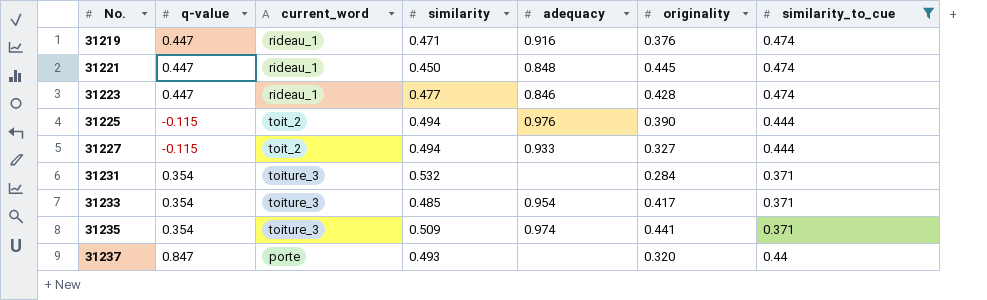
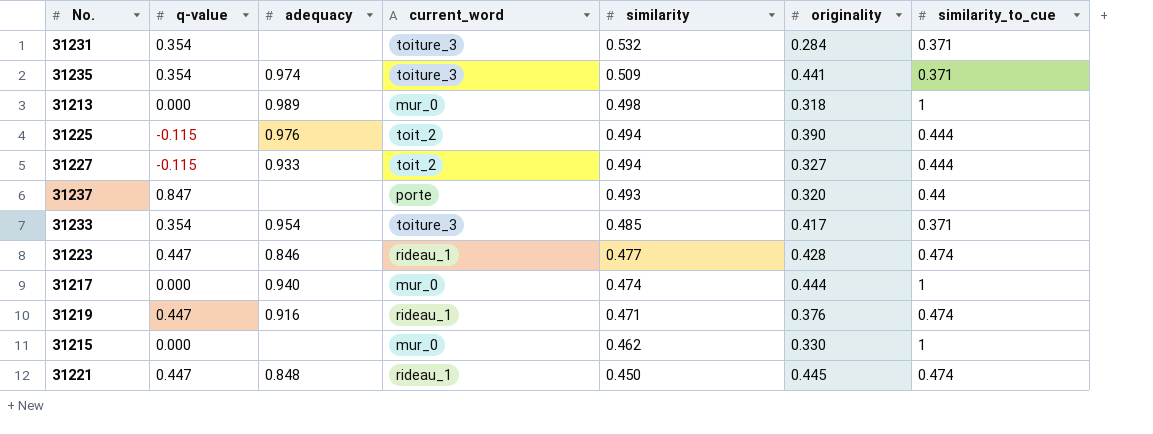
filter: similarity_to_cue != 1 -> none
row order: No. ascending -> similarity descending
column adequacy | position: 5 -> 3

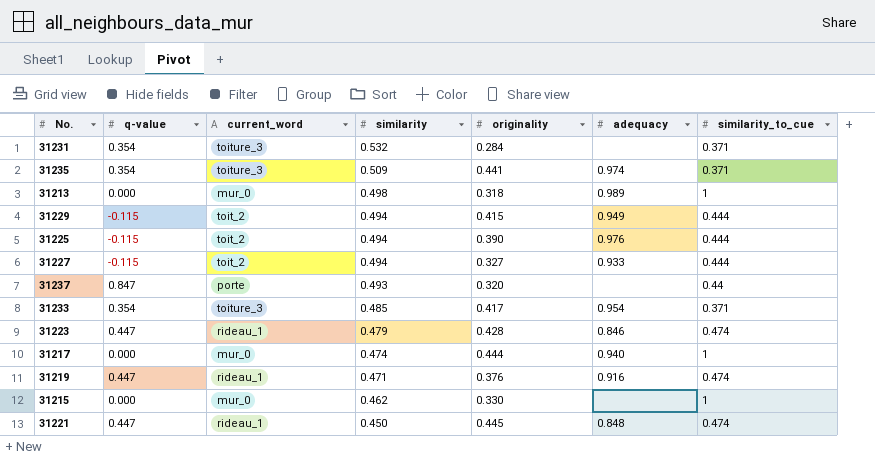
column adequacy | position: 3 -> 6
row 31229: none -> -0.115 | toit_2 | 0.494 | 0.415 | 0.949 | 0.444
31223 | similarity: 0.477 -> 0.479

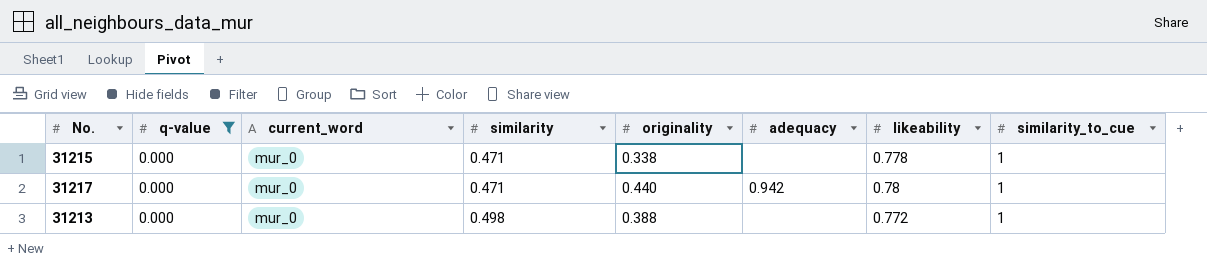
filter: none -> q-value = 0.000
row order: similarity descending -> similarity ascending
column likeability | position: none -> 7
31215 | similarity: 0.462 -> 0.471
31215 | originality: 0.330 -> 0.338
31217 | similarity: 0.474 -> 0.471
31217 | originality: 0.444 -> 0.440
31217 | adequacy: 0.940 -> 0.942
31213 | originality: 0.318 -> 0.388
31213 | adequacy: 0.989 -> none

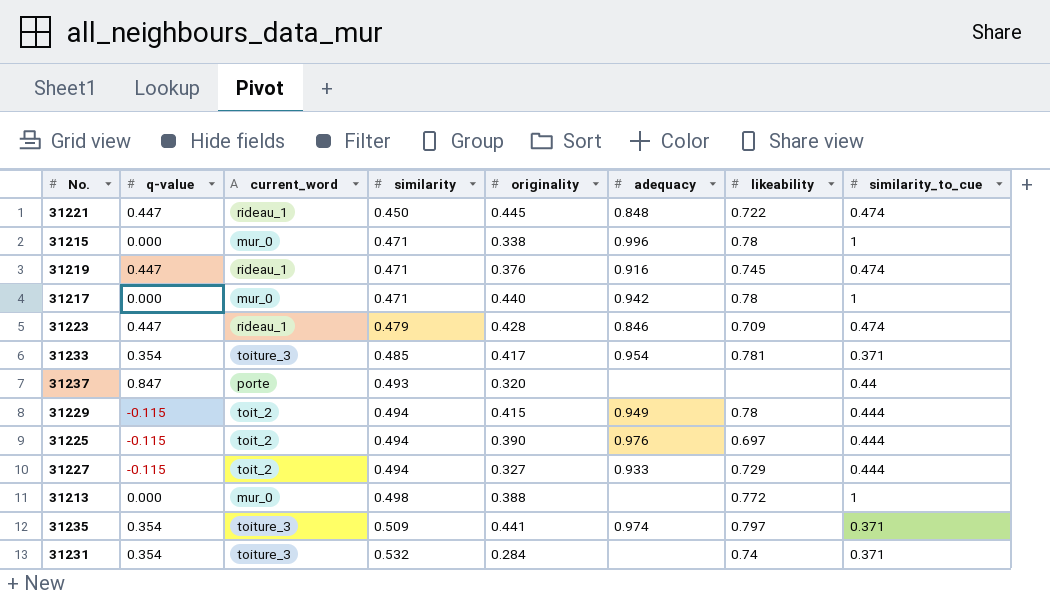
filter: q-value = 0.000 -> none
31215 | adequacy: none -> 0.996
31215 | likeability: 0.778 -> 0.78

